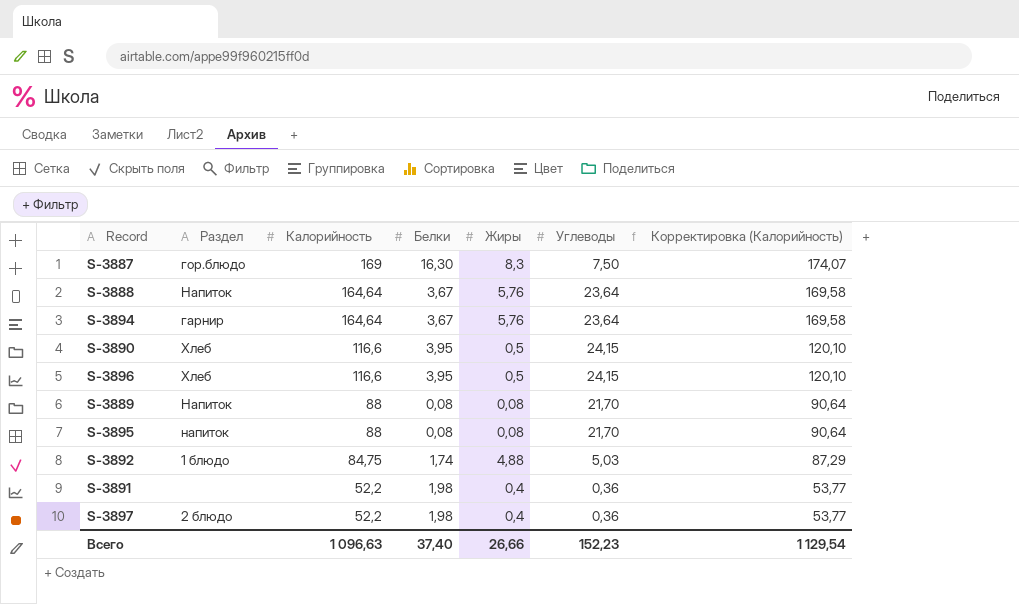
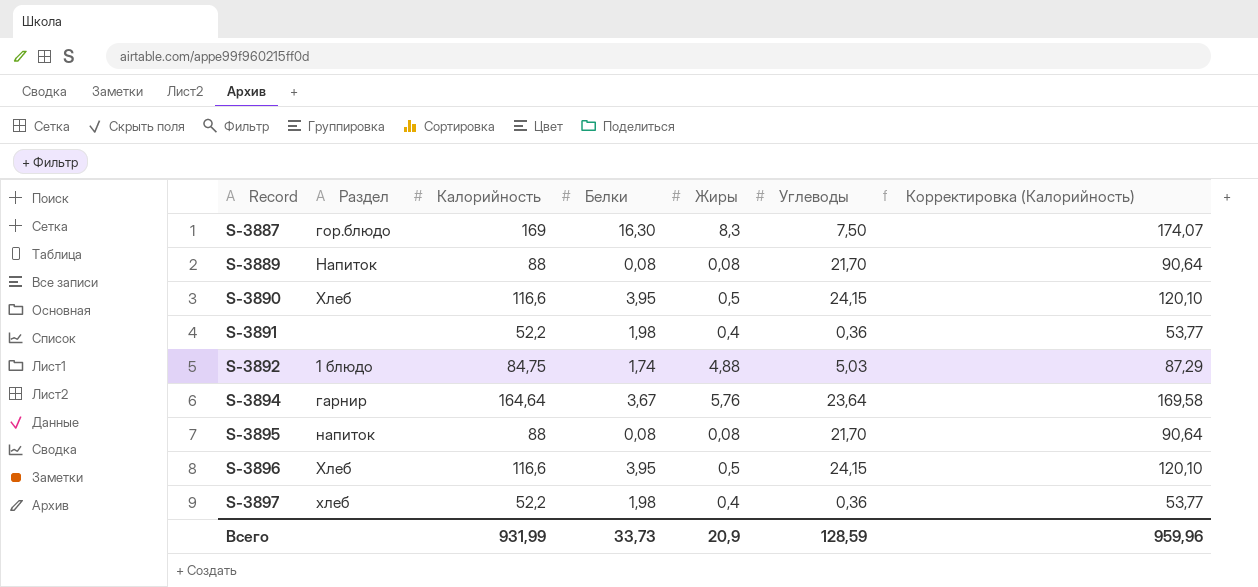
row order: Калорийность descending -> Record ascending
row S-3888: Напиток | 164,64 | 3,67 | 5,76 | 23,64 | 169,58 -> none
S-3897 | Раздел: 2 блюдо -> хлеб
Всего | Калорийность: 1 096,63 -> 931,99
Всего | Белки: 37,40 -> 33,73
Всего | Жиры: 26,66 -> 20,9
Всего | Углеводы: 152,23 -> 128,59
Всего | Корректировка (Калорийность): 1 129,54 -> 959,96

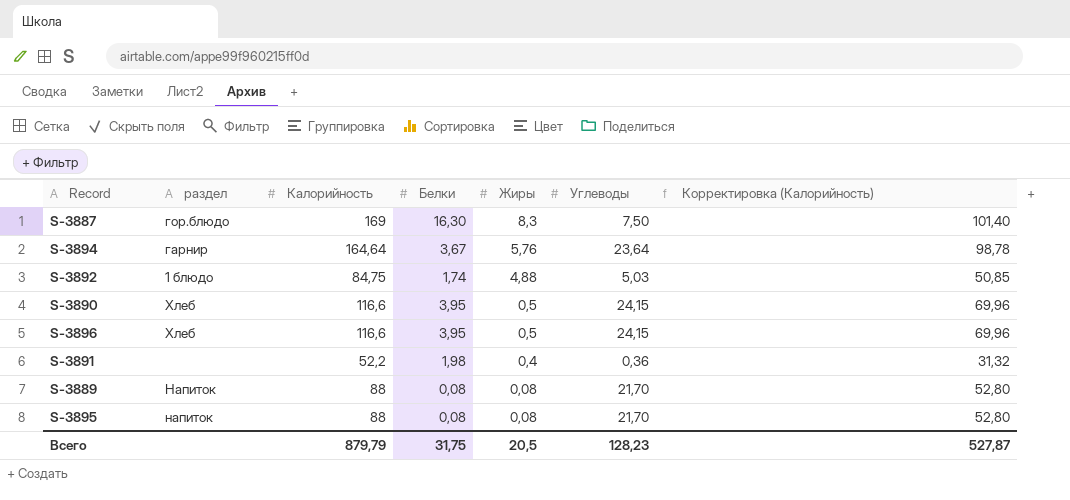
row order: Record ascending -> Жиры descending
column name: Раздел -> раздел
column Корректировка (Калорийность) | formula: [Калорийность] * 1,03 -> [Калорийность] * 0,6
row S-3897: хлеб | 52,2 | 1,98 | 0,4 | 0,36 | 53,77 -> none
Всего | Калорийность: 931,99 -> 879,79
Всего | Белки: 33,73 -> 31,75
Всего | Жиры: 20,9 -> 20,5
Всего | Углеводы: 128,59 -> 128,23
Всего | Корректировка (Калорийность): 959,96 -> 527,87

